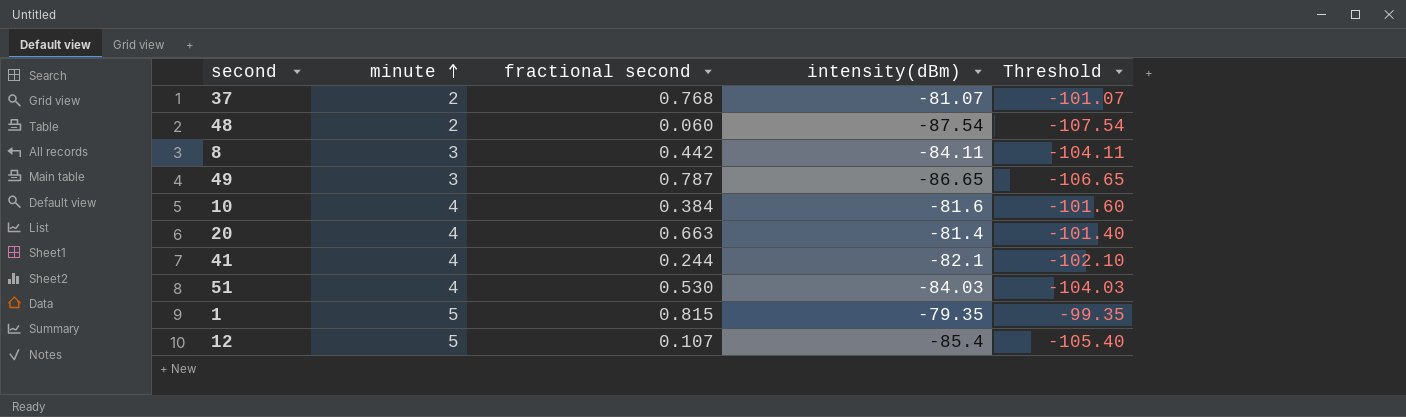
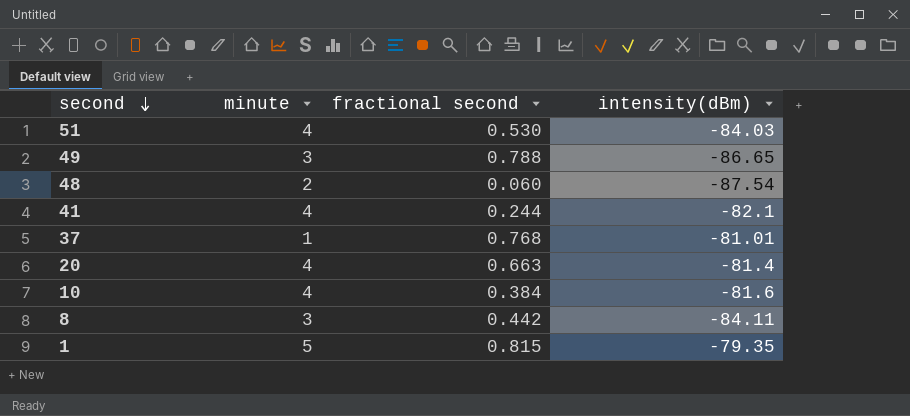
row order: minute ascending -> second descending
column Threshold | formula: [intensity(dBm)] - 20 -> none
row 12: 5 | 0.107 | -85.4 | -105.40 -> none
49 | fractional second: 0.787 -> 0.788
37 | minute: 2 -> 1
37 | intensity(dBm): -81.07 -> -81.01

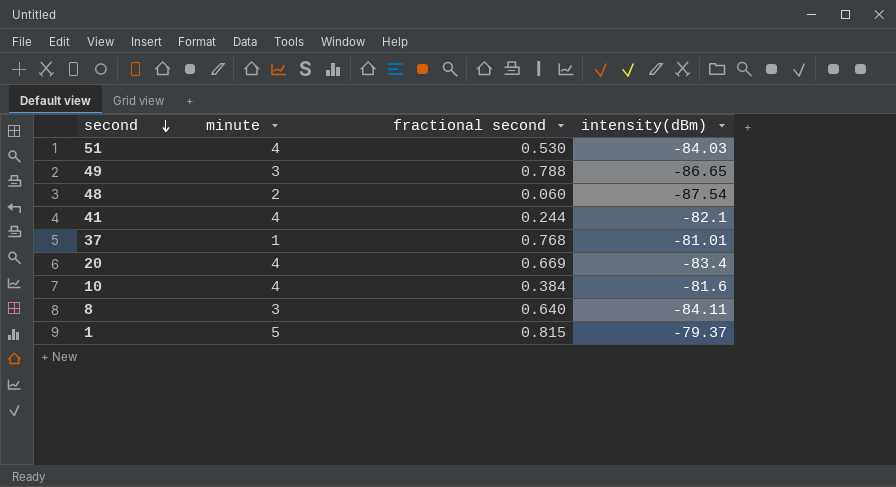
20 | fractional second: 0.663 -> 0.669
20 | intensity(dBm): -81.4 -> -83.4
8 | fractional second: 0.442 -> 0.640
1 | intensity(dBm): -79.35 -> -79.37

